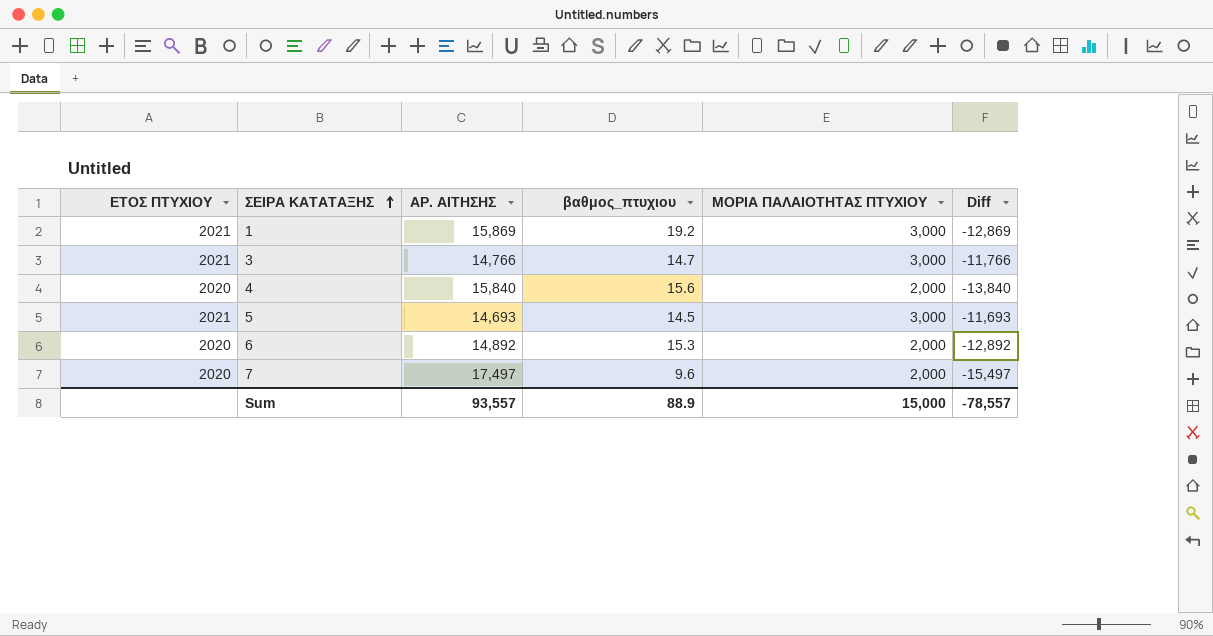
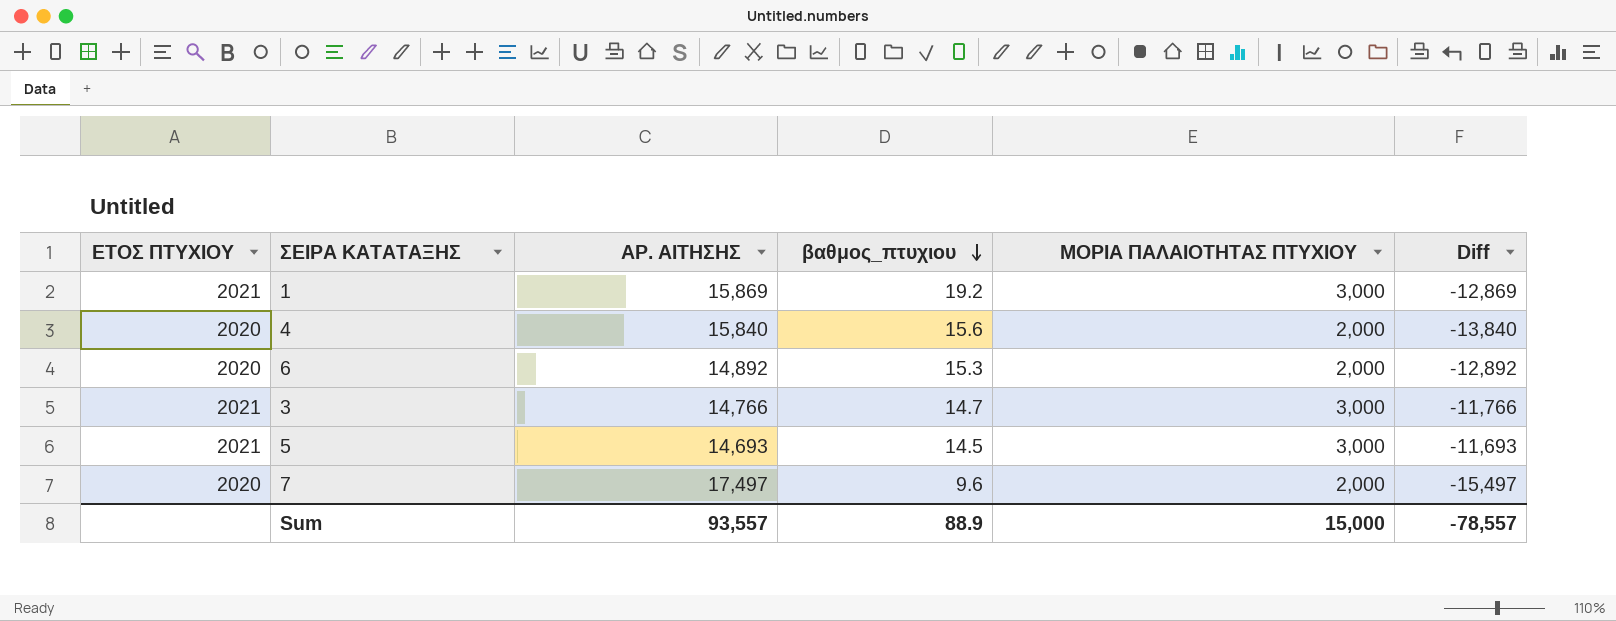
row order: ΣΕΙΡΑ ΚΑΤΑΤΑΞΗΣ ascending -> βαθμος_πτυχιου descending

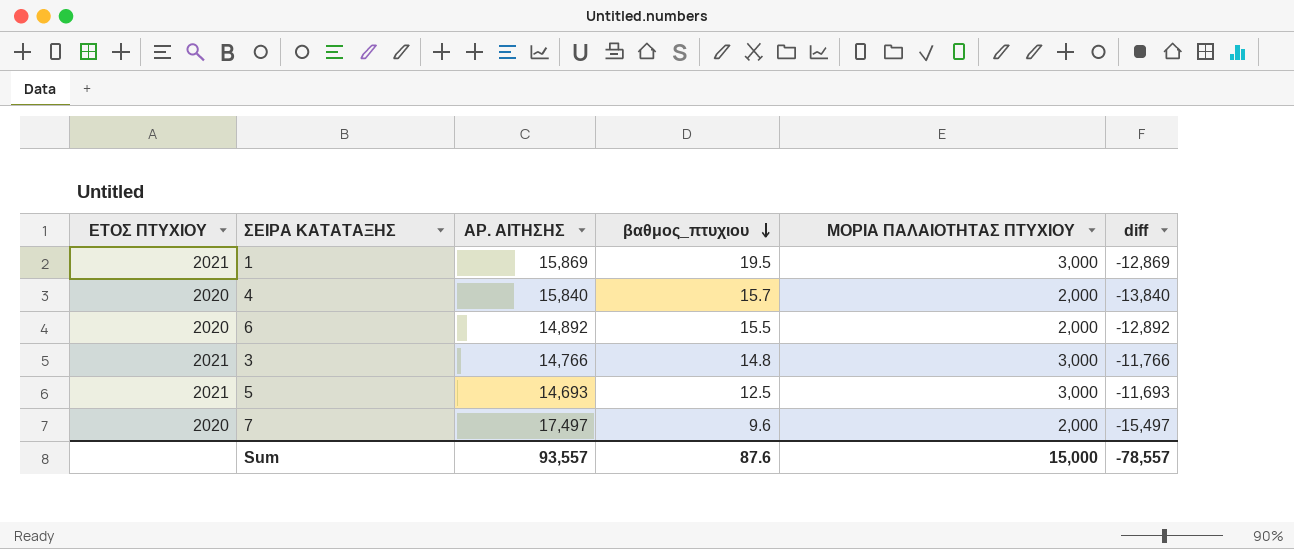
column name: Diff -> diff
1 | βαθμος_πτυχιου: 19.2 -> 19.5
4 | βαθμος_πτυχιου: 15.6 -> 15.7
6 | βαθμος_πτυχιου: 15.3 -> 15.5
3 | βαθμος_πτυχιου: 14.7 -> 14.8
5 | βαθμος_πτυχιου: 14.5 -> 12.5
Sum | βαθμος_πτυχιου: 88.9 -> 87.6

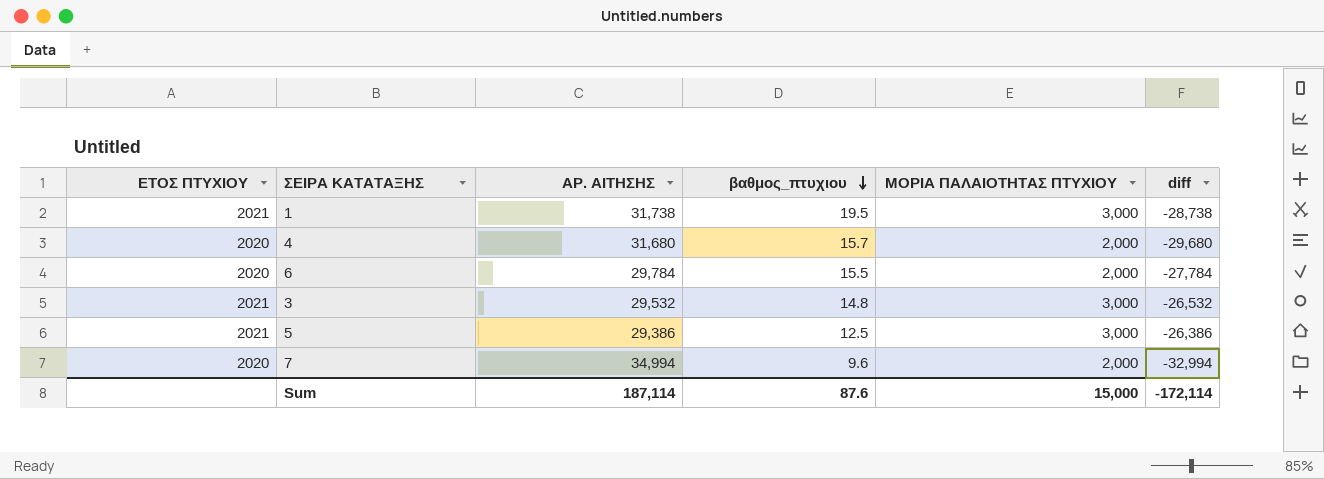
1 | ΑΡ. ΑΙΤΗΣΗΣ: 15,869 -> 31,738
1 | diff: -12,869 -> -28,738
4 | ΑΡ. ΑΙΤΗΣΗΣ: 15,840 -> 31,680
4 | diff: -13,840 -> -29,680
6 | ΑΡ. ΑΙΤΗΣΗΣ: 14,892 -> 29,784
6 | diff: -12,892 -> -27,784
3 | ΑΡ. ΑΙΤΗΣΗΣ: 14,766 -> 29,532
3 | diff: -11,766 -> -26,532
5 | ΑΡ. ΑΙΤΗΣΗΣ: 14,693 -> 29,386
5 | diff: -11,693 -> -26,386
7 | ΑΡ. ΑΙΤΗΣΗΣ: 17,497 -> 34,994
7 | diff: -15,497 -> -32,994
Sum | ΑΡ. ΑΙΤΗΣΗΣ: 93,557 -> 187,114
Sum | diff: -78,557 -> -172,114

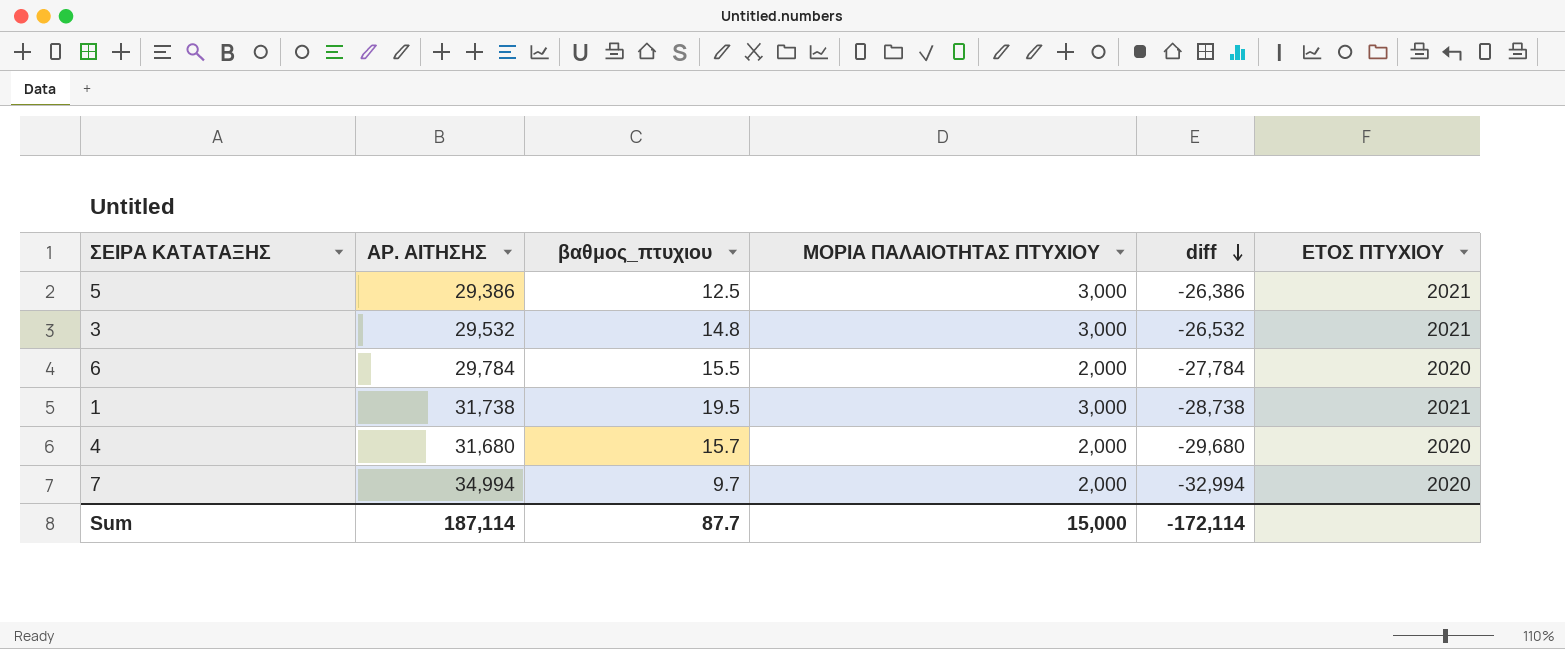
row order: βαθμος_πτυχιου descending -> diff descending
column ΕΤΟΣ ΠΤΥΧΙΟΥ | position: 1 -> 6
7 | βαθμος_πτυχιου: 9.6 -> 9.7
Sum | βαθμος_πτυχιου: 87.6 -> 87.7

